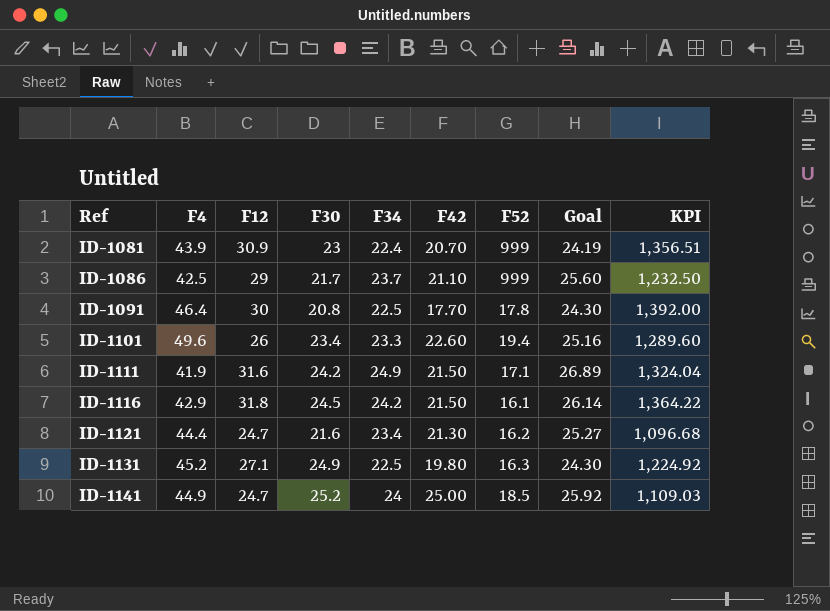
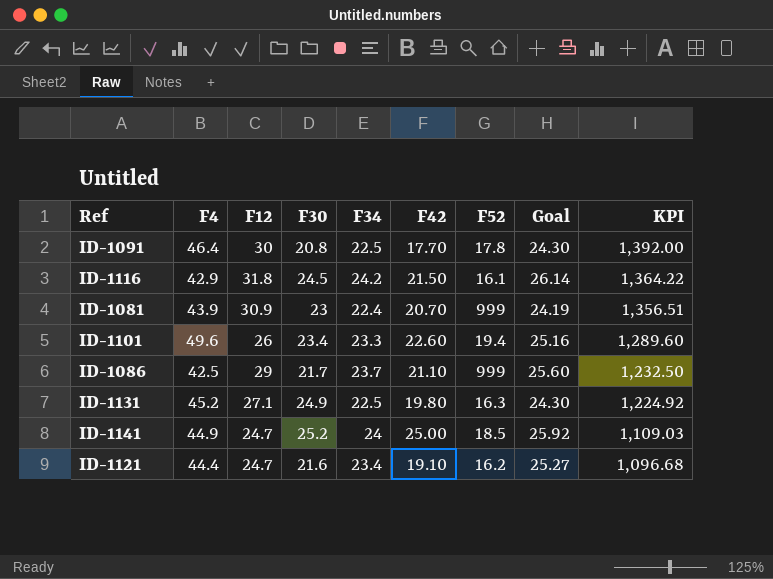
row order: Ref ascending -> KPI descending
row ID-1111: 41.9 | 31.6 | 24.2 | 24.9 | 21.50 | 17.1 | 26.89 | 1,324.04 -> none
ID-1121 | F42: 21.30 -> 19.10

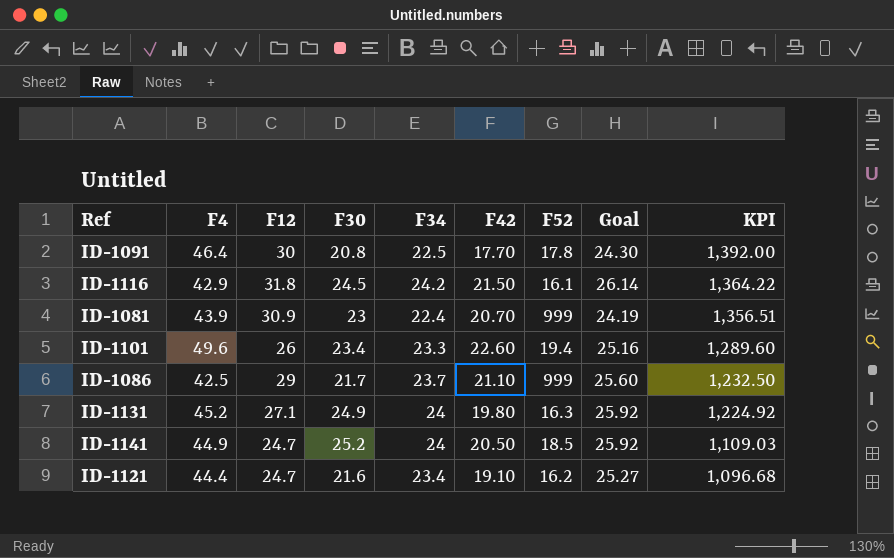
ID-1131 | F34: 22.5 -> 24
ID-1131 | Goal: 24.30 -> 25.92
ID-1141 | F42: 25.00 -> 20.50

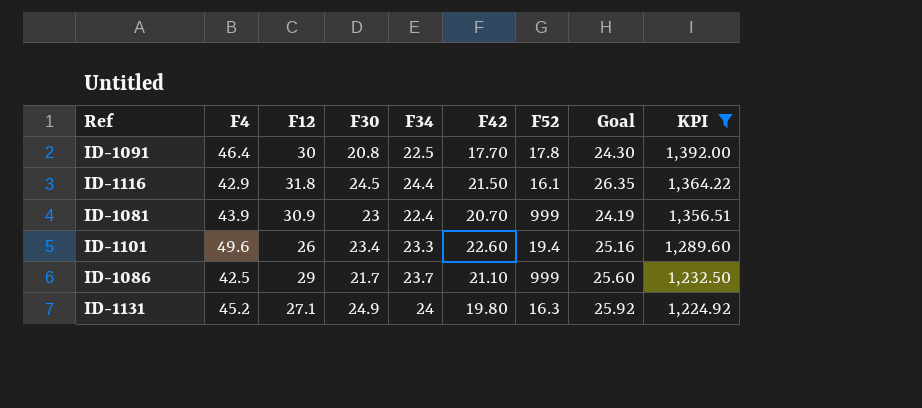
filter: none -> KPI >= 1,224.92
ID-1116 | F34: 24.2 -> 24.4
ID-1116 | Goal: 26.14 -> 26.35

